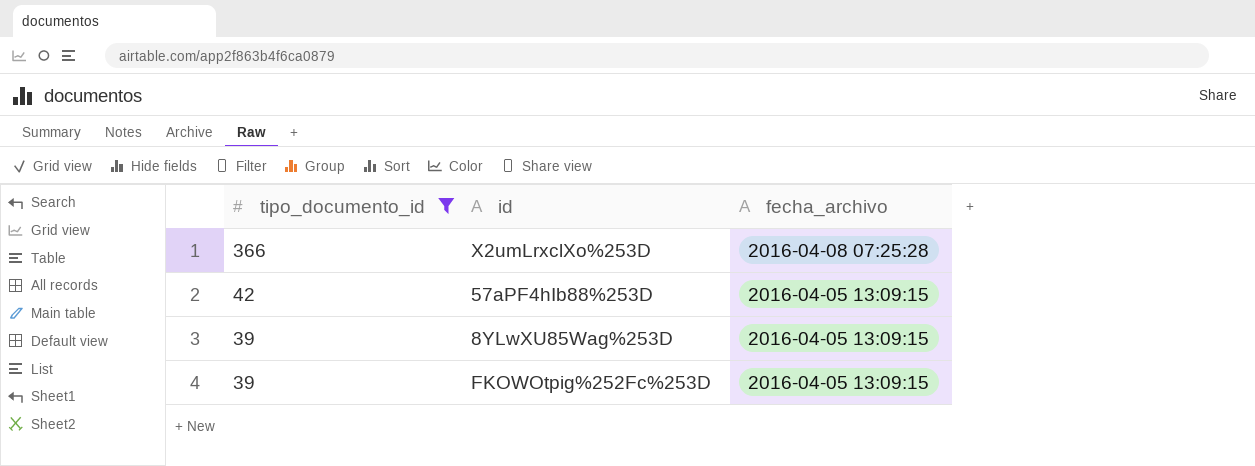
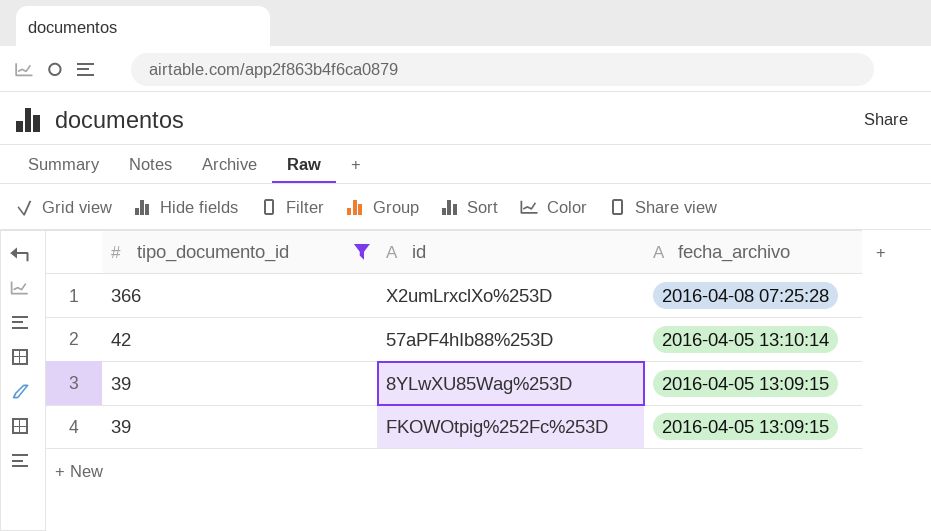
57aPF4hIb88%253D | fecha_archivo: 2016-04-05 13:09:15 -> 2016-04-05 13:10:14

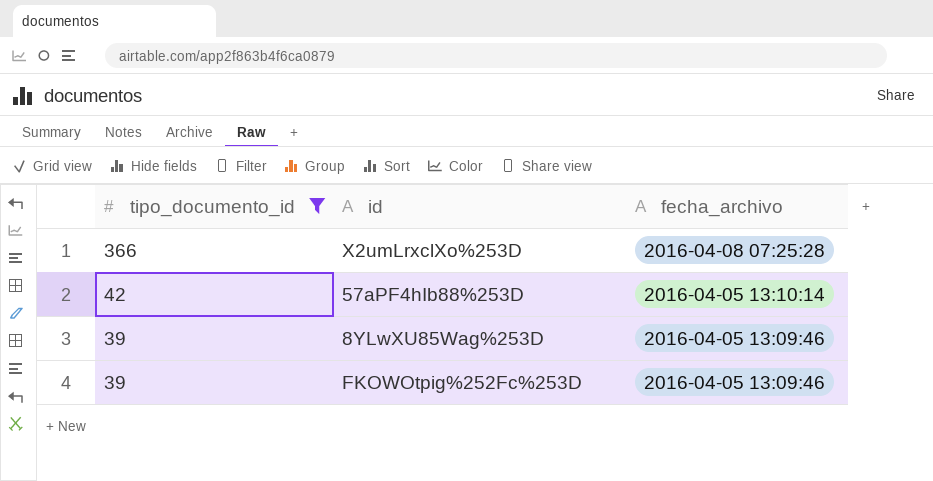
8YLwXU85Wag%253D | fecha_archivo: 2016-04-05 13:09:15 -> 2016-04-05 13:09:46
FKOWOtpig%252Fc%253D | fecha_archivo: 2016-04-05 13:09:15 -> 2016-04-05 13:09:46

